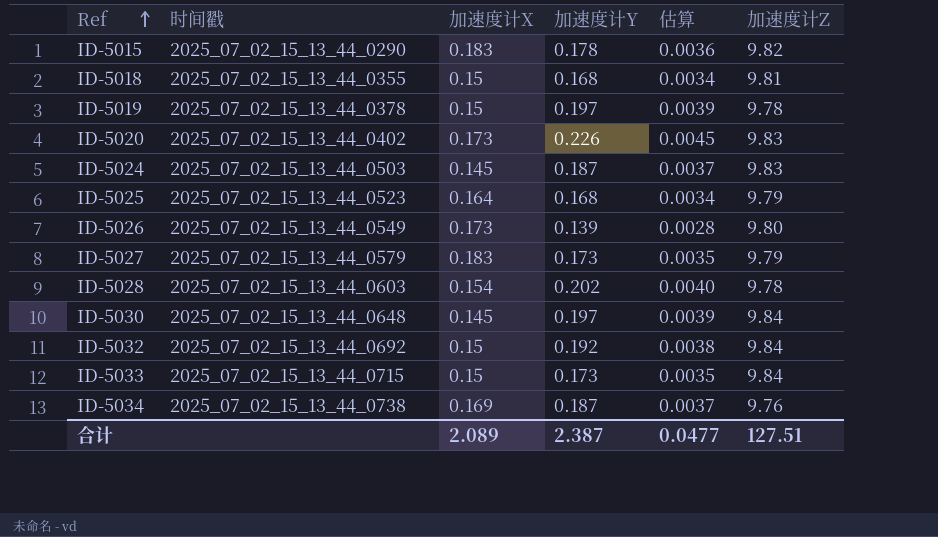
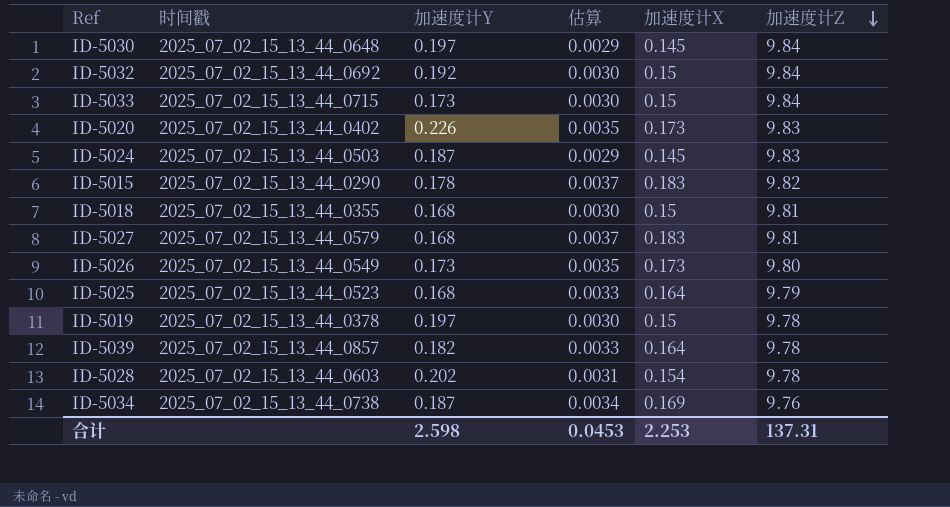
row order: Ref ascending -> 加速度计Z descending
column 估算 | formula: [加速度计Y] * 0.02 -> [加速度计X] * 0.02
column 加速度计X | position: 3 -> 5
ID-5027 | 加速度计Y: 0.173 -> 0.168
ID-5027 | 加速度计Z: 9.79 -> 9.81
ID-5026 | 加速度计Y: 0.139 -> 0.173
row ID-5039: none -> 2025_07_02_15_13_44_0857 | 0.182 | 0.0033 | 0.164 | 9.78
合计 | 加速度计Y: 2.387 -> 2.598
合计 | 估算: 0.0477 -> 0.0453
合计 | 加速度计X: 2.089 -> 2.253
合计 | 加速度计Z: 127.51 -> 137.31

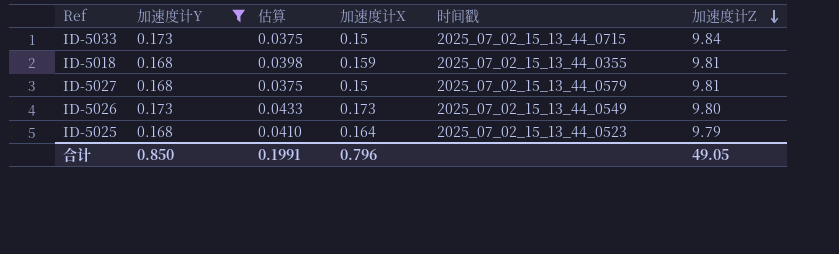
filter: none -> 加速度计Y <= 0.173
column 估算 | formula: [加速度计X] * 0.02 -> [加速度计X] * 0.25
column 时间戳 | position: 2 -> 5
ID-5018 | 加速度计X: 0.15 -> 0.159
ID-5027 | 加速度计X: 0.183 -> 0.15
合计 | 加速度计Y: 2.598 -> 0.850
合计 | 估算: 0.0453 -> 0.1991
合计 | 加速度计X: 2.253 -> 0.796
合计 | 加速度计Z: 137.31 -> 49.05

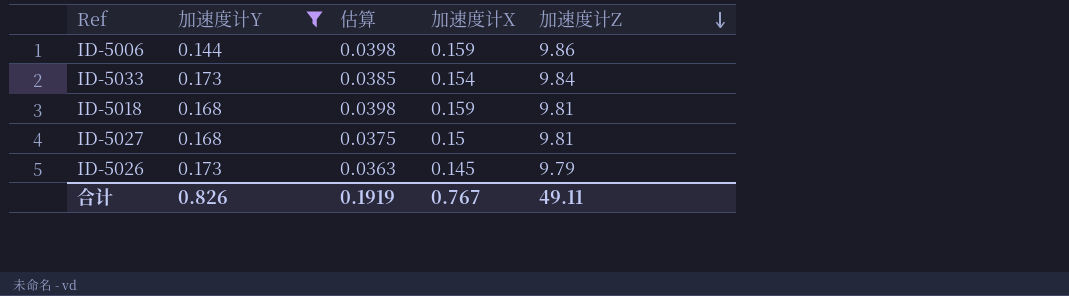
column 时间戳 | position: 5 -> none
row ID-5025: 0.168 | 0.0410 | 0.164 | 2025_07_02_15_13_44_0523 | 9.79 -> none
row ID-5006: none -> 0.144 | 0.0398 | 0.159 | 9.86
ID-5033 | 估算: 0.0375 -> 0.0385
ID-5033 | 加速度计X: 0.15 -> 0.154
ID-5026 | 估算: 0.0433 -> 0.0363
ID-5026 | 加速度计X: 0.173 -> 0.145
ID-5026 | 加速度计Z: 9.80 -> 9.79
合计 | 加速度计Y: 0.850 -> 0.826
合计 | 估算: 0.1991 -> 0.1919
合计 | 加速度计X: 0.796 -> 0.767
合计 | 加速度计Z: 49.05 -> 49.11

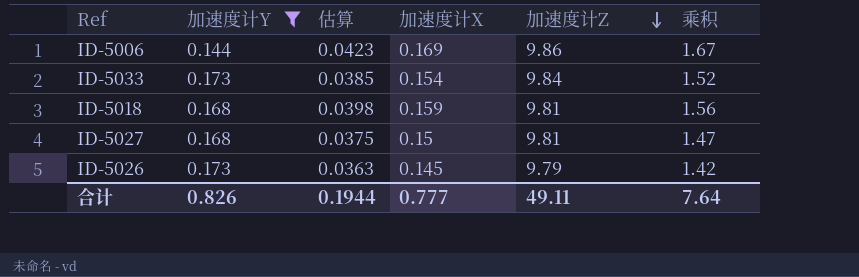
column 乘积 | formula: none -> [加速度计X] * [加速度计Z]
ID-5006 | 估算: 0.0398 -> 0.0423
ID-5006 | 加速度计X: 0.159 -> 0.169
合计 | 估算: 0.1919 -> 0.1944
合计 | 加速度计X: 0.767 -> 0.777

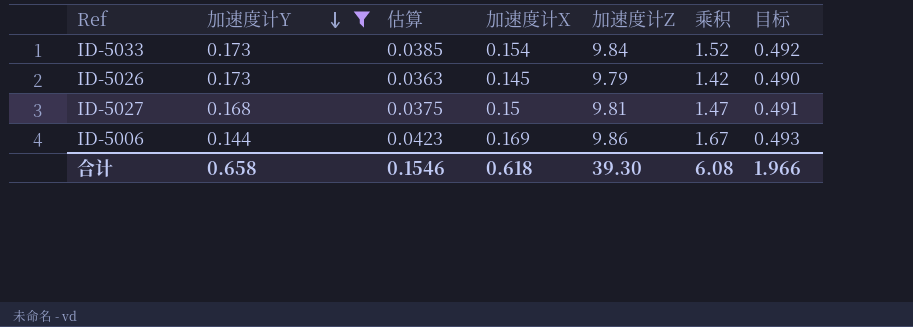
row order: 加速度计Z descending -> 加速度计Y descending
column 目标 | formula: none -> [加速度计Z] * 0.05
row ID-5018: 0.168 | 0.0398 | 0.159 | 9.81 | 1.56 -> none
合计 | 加速度计Y: 0.826 -> 0.658
合计 | 估算: 0.1944 -> 0.1546
合计 | 加速度计X: 0.777 -> 0.618
合计 | 加速度计Z: 49.11 -> 39.30
合计 | 乘积: 7.64 -> 6.08

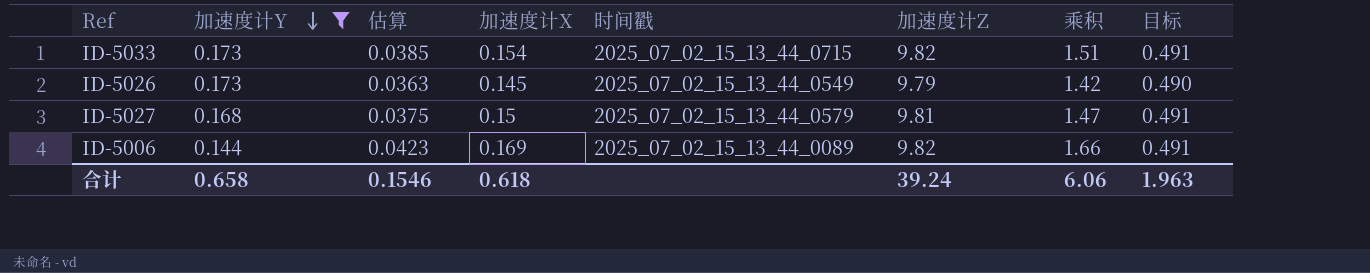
column 时间戳 | position: none -> 5
ID-5033 | 加速度计Z: 9.84 -> 9.82
ID-5033 | 乘积: 1.52 -> 1.51
ID-5033 | 目标: 0.492 -> 0.491
ID-5006 | 加速度计Z: 9.86 -> 9.82
ID-5006 | 乘积: 1.67 -> 1.66
ID-5006 | 目标: 0.493 -> 0.491
合计 | 加速度计Z: 39.30 -> 39.24
合计 | 乘积: 6.08 -> 6.06
合计 | 目标: 1.966 -> 1.963

